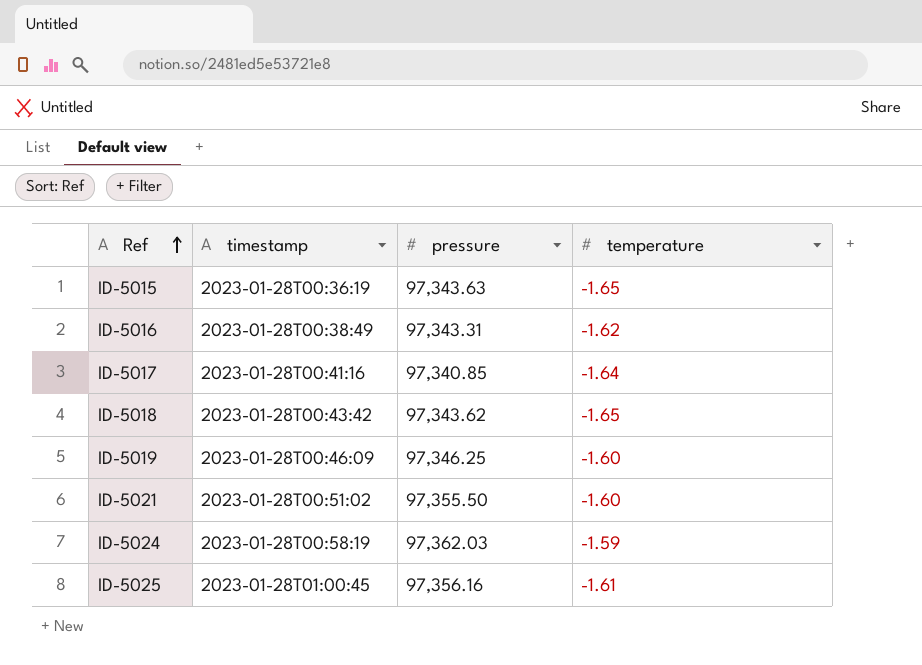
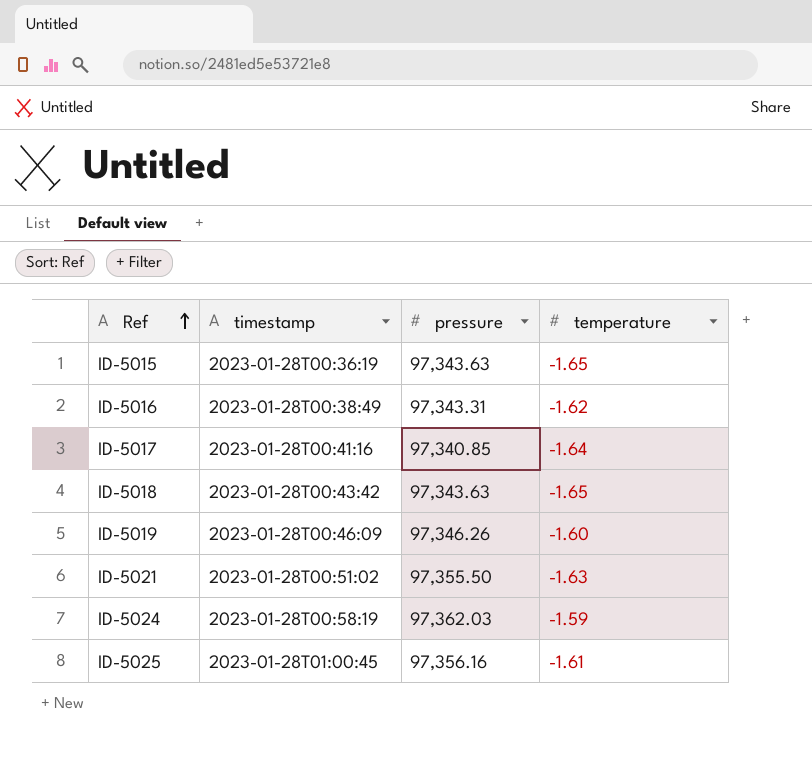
ID-5018 | pressure: 97,343.62 -> 97,343.63
ID-5019 | pressure: 97,346.25 -> 97,346.26
ID-5021 | temperature: -1.60 -> -1.63

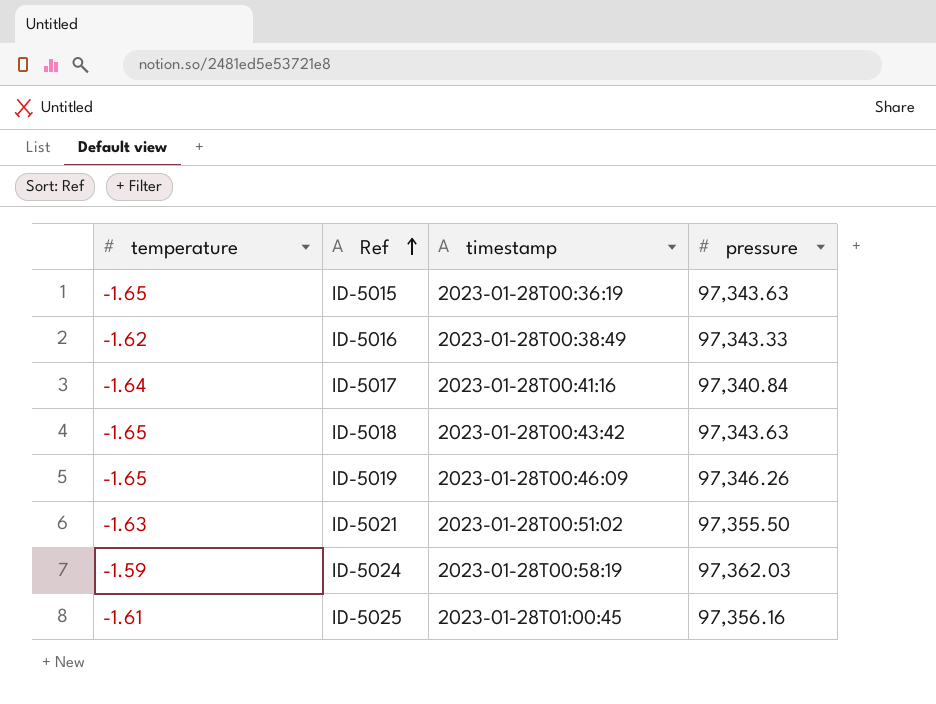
column temperature | position: 4 -> 1
ID-5016 | pressure: 97,343.31 -> 97,343.33
ID-5017 | pressure: 97,340.85 -> 97,340.84
ID-5019 | temperature: -1.60 -> -1.65

